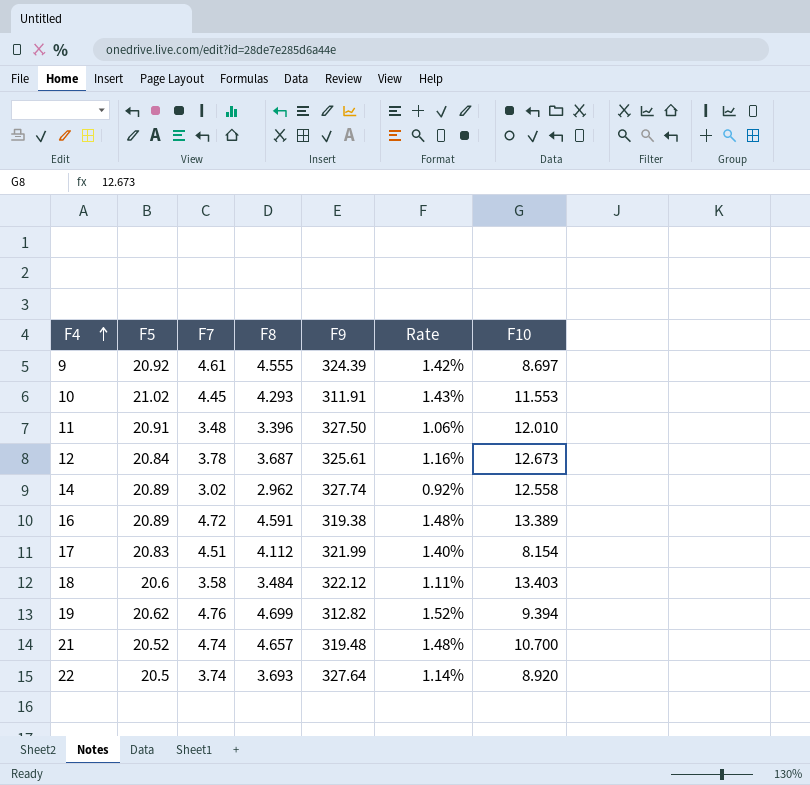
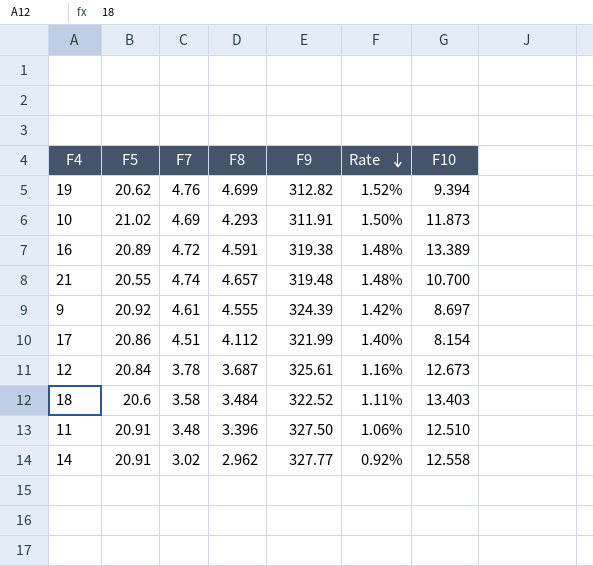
row order: F4 ascending -> Rate descending
row 22: 20.5 | 3.74 | 3.693 | 327.64 | 1.14% | 8.920 -> none
10 | F7: 4.45 -> 4.69
10 | Rate: 1.43% -> 1.50%
10 | F10: 11.553 -> 11.873
21 | F5: 20.52 -> 20.55
17 | F5: 20.83 -> 20.86
18 | F9: 322.12 -> 322.52
11 | F10: 12.010 -> 12.510
14 | F5: 20.89 -> 20.91
14 | F9: 327.74 -> 327.77

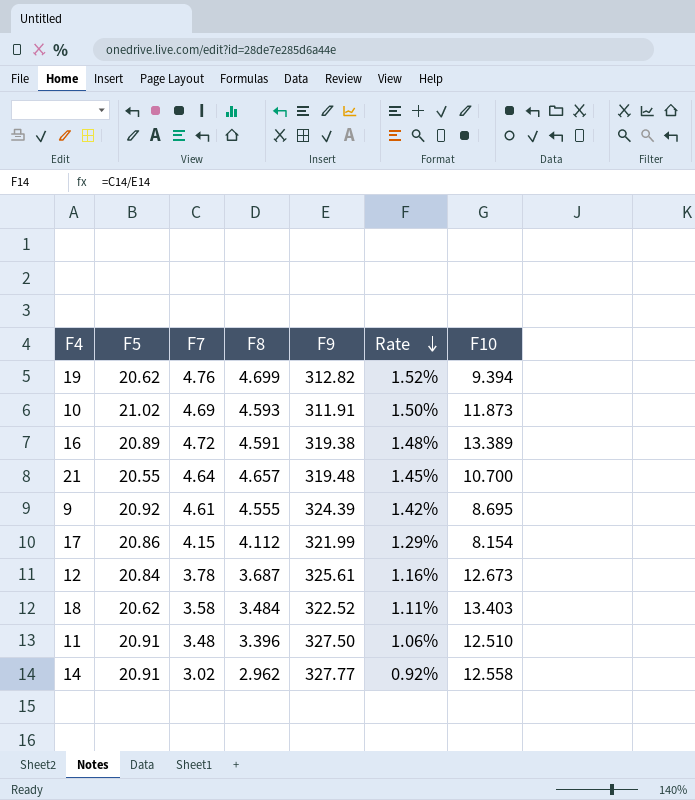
10 | F8: 4.293 -> 4.593
21 | F7: 4.74 -> 4.64
21 | Rate: 1.48% -> 1.45%
9 | F10: 8.697 -> 8.695
17 | F7: 4.51 -> 4.15
17 | Rate: 1.40% -> 1.29%
18 | F5: 20.6 -> 20.62

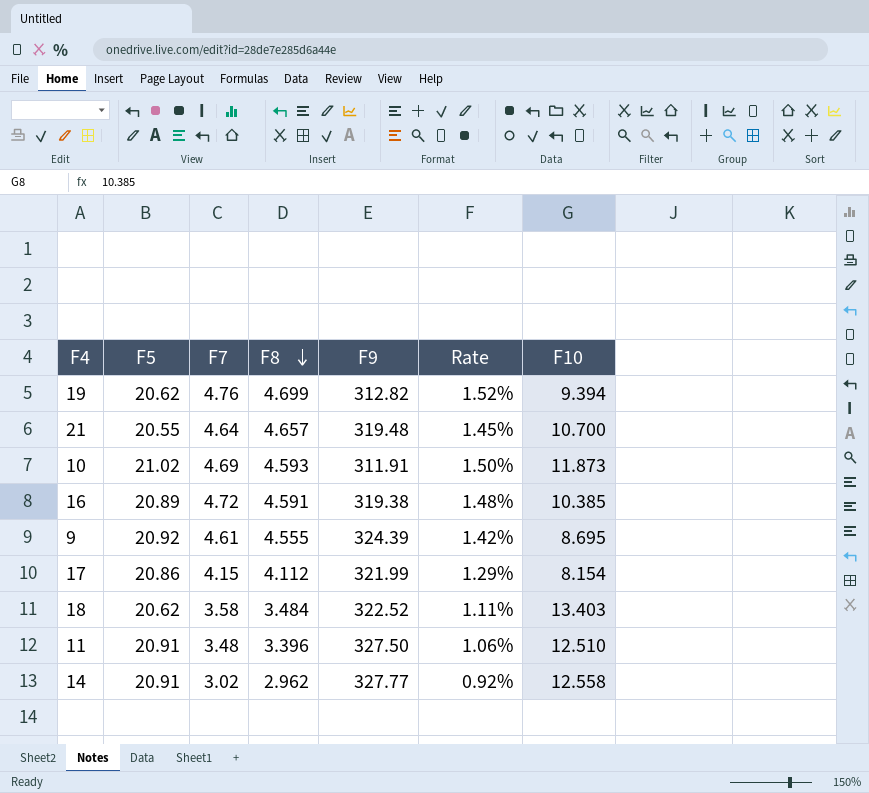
row order: Rate descending -> F8 descending
row 12: 20.84 | 3.78 | 3.687 | 325.61 | 1.16% | 12.673 -> none
16 | F10: 13.389 -> 10.385

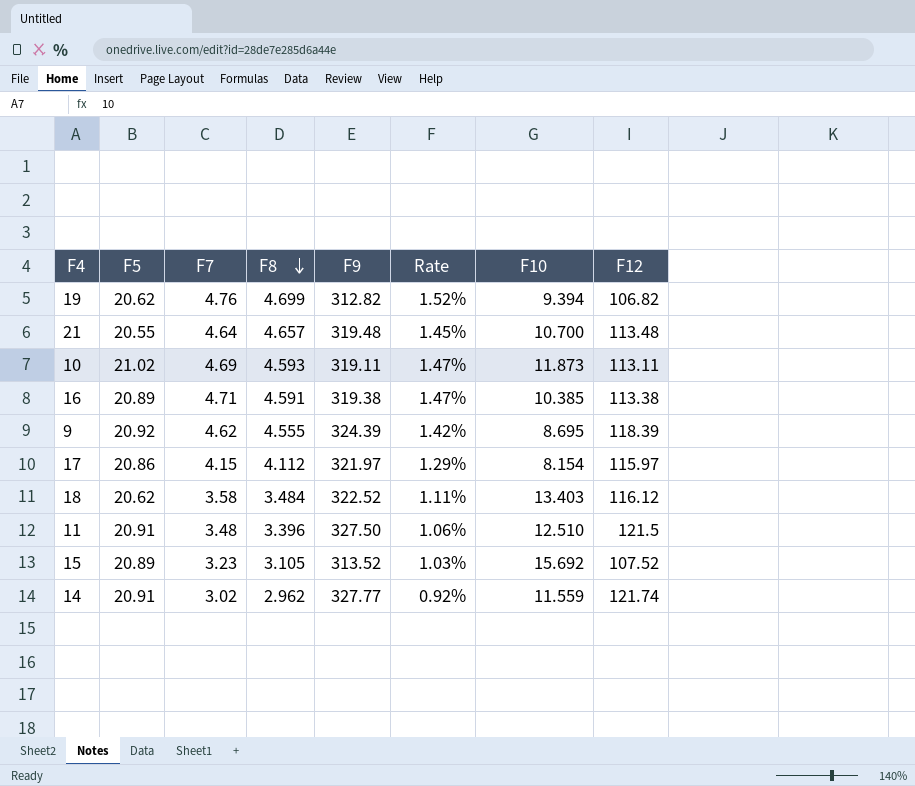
column F12 | position: none -> 8
10 | F9: 311.91 -> 319.11
10 | Rate: 1.50% -> 1.47%
16 | F7: 4.72 -> 4.71
16 | Rate: 1.48% -> 1.47%
9 | F7: 4.61 -> 4.62
17 | F9: 321.99 -> 321.97
row 15: none -> 20.89 | 3.23 | 3.105 | 313.52 | 1.03% | 15.692 | 107.52
14 | F10: 12.558 -> 11.559

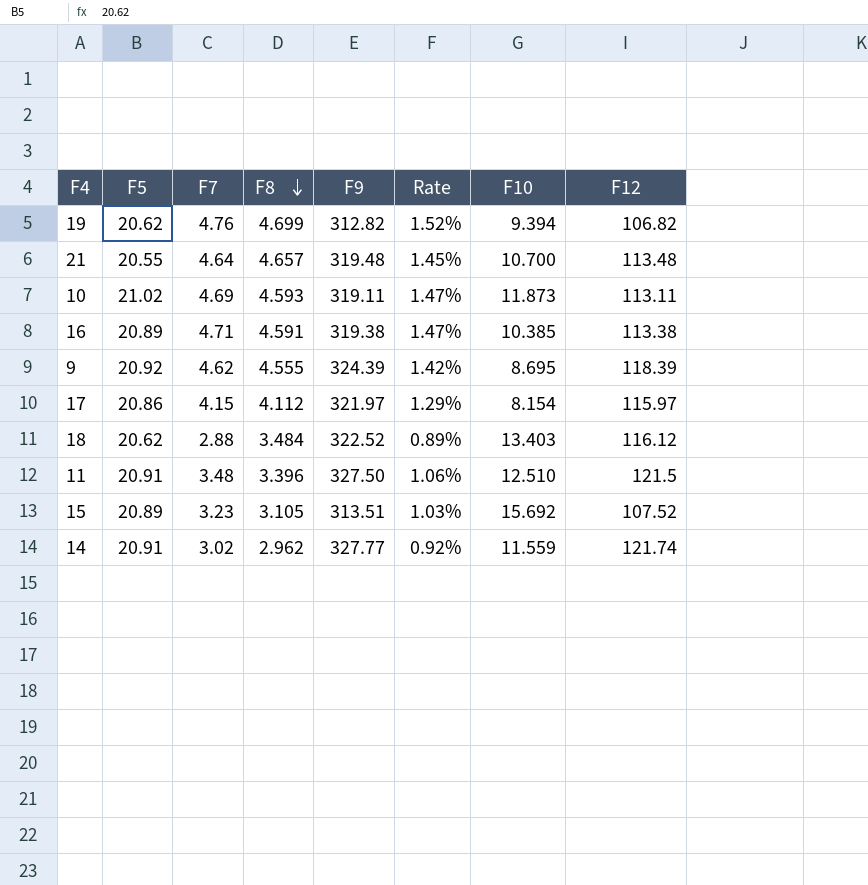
18 | F7: 3.58 -> 2.88
18 | Rate: 1.11% -> 0.89%
15 | F9: 313.52 -> 313.51

